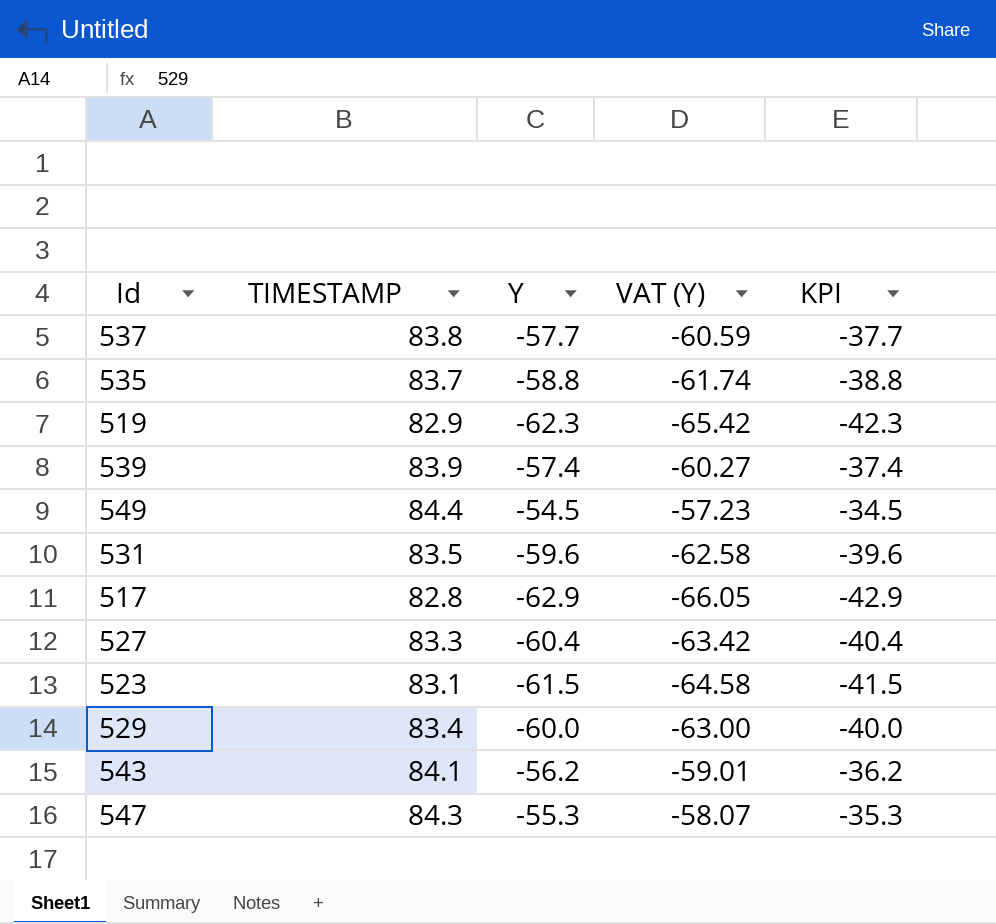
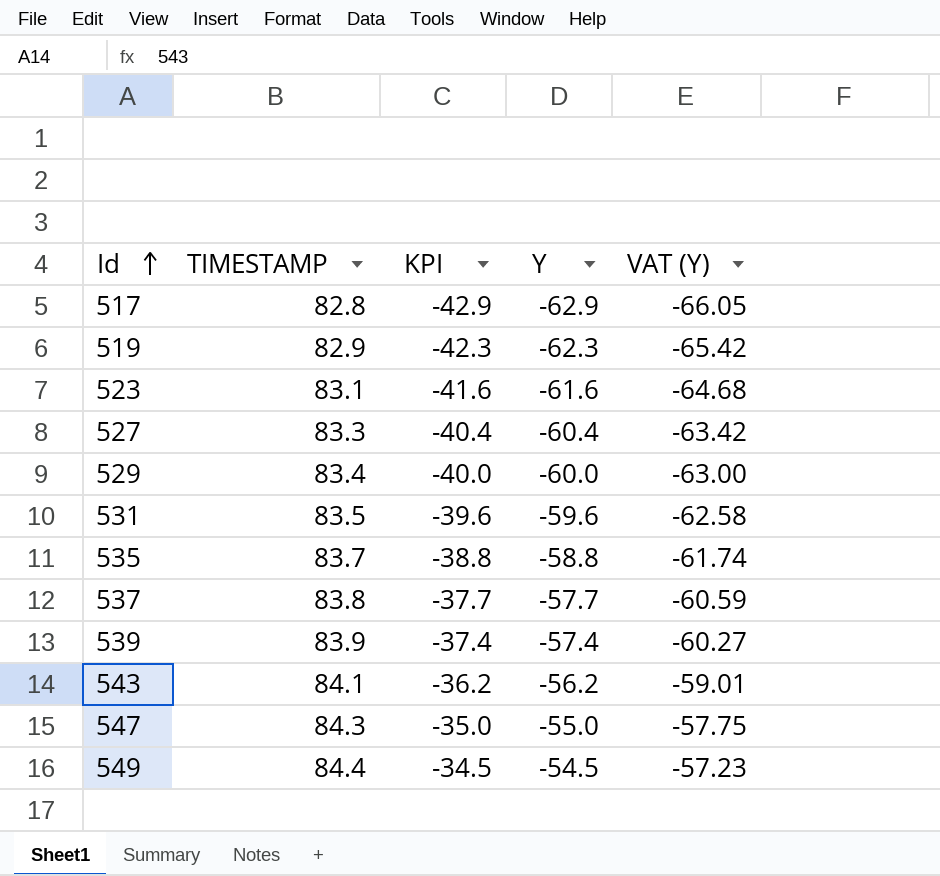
row order: none -> Id ascending
column KPI | position: 5 -> 3
523 | KPI: -41.5 -> -41.6
523 | Y: -61.5 -> -61.6
523 | VAT (Y): -64.58 -> -64.68
547 | KPI: -35.3 -> -35.0
547 | Y: -55.3 -> -55.0
547 | VAT (Y): -58.07 -> -57.75

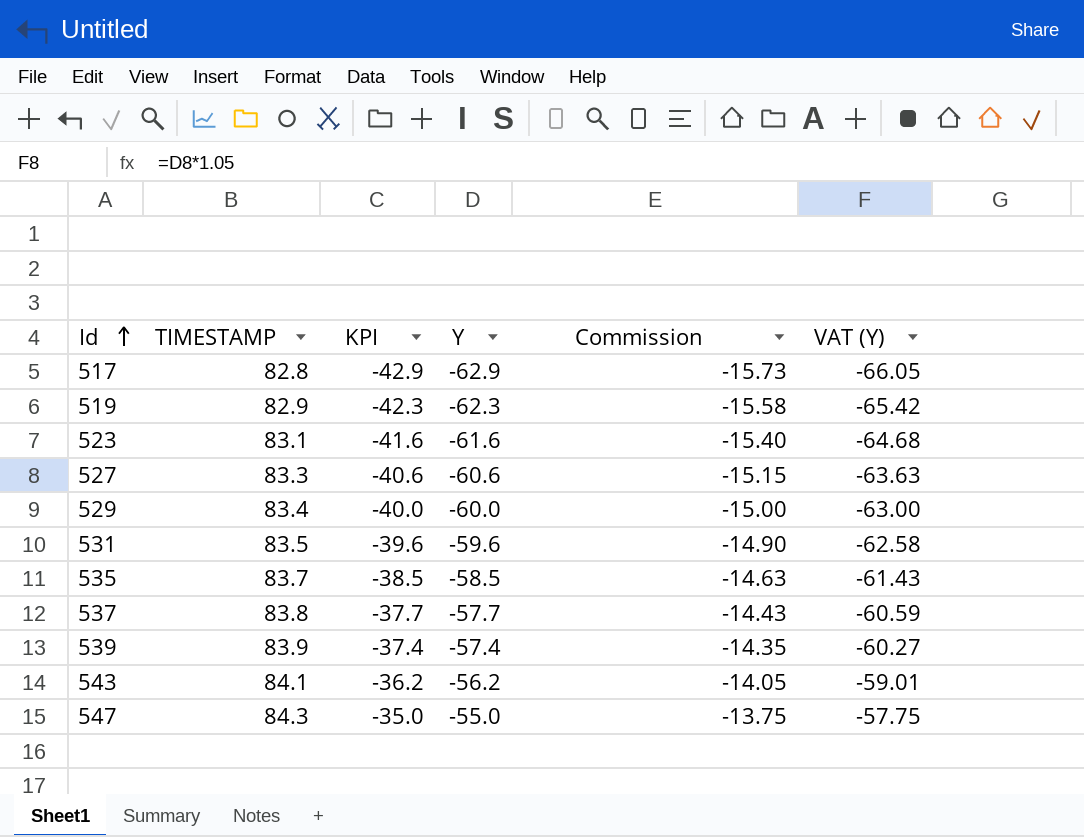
column Commission | formula: none -> [Y] * 0.25
row 549: 84.4 | -34.5 | -54.5 | -57.23 -> none
527 | KPI: -40.4 -> -40.6
527 | Y: -60.4 -> -60.6
527 | VAT (Y): -63.42 -> -63.63
535 | KPI: -38.8 -> -38.5
535 | Y: -58.8 -> -58.5
535 | VAT (Y): -61.74 -> -61.43

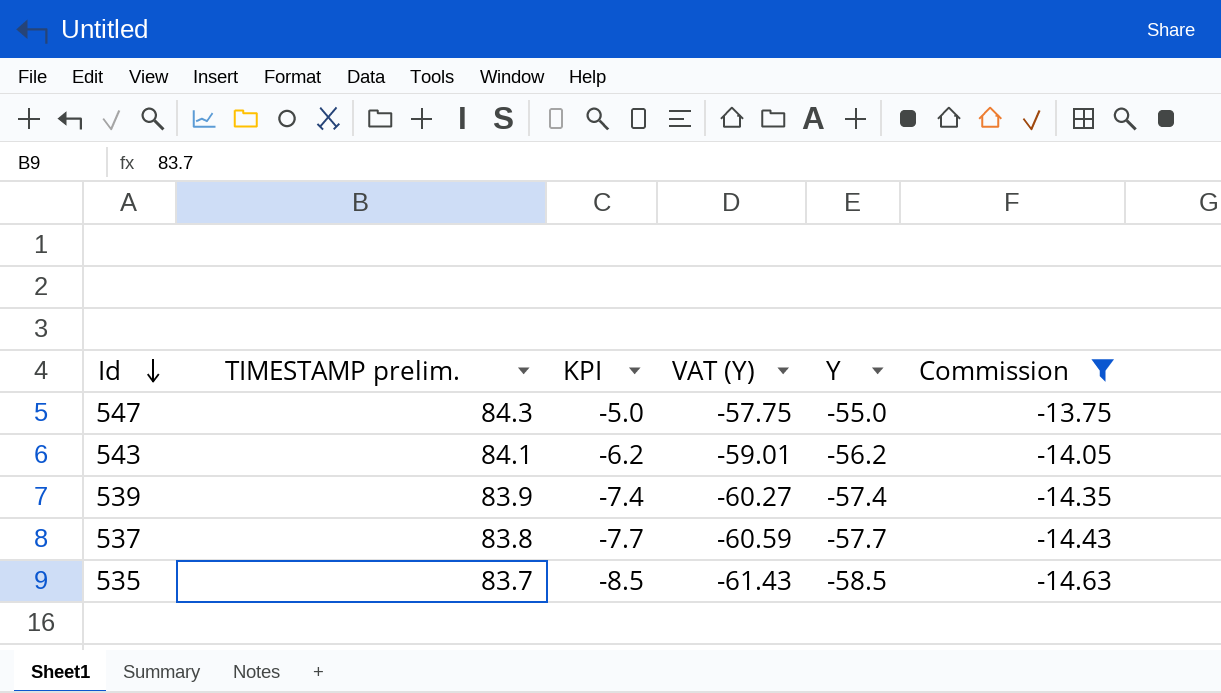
filter: none -> Commission >= -14.63
row order: Id ascending -> Id descending
column name: TIMESTAMP -> TIMESTAMP prelim.
column KPI | formula: [Y] + 20 -> [Y] + 50
column VAT (Y) | position: 6 -> 4

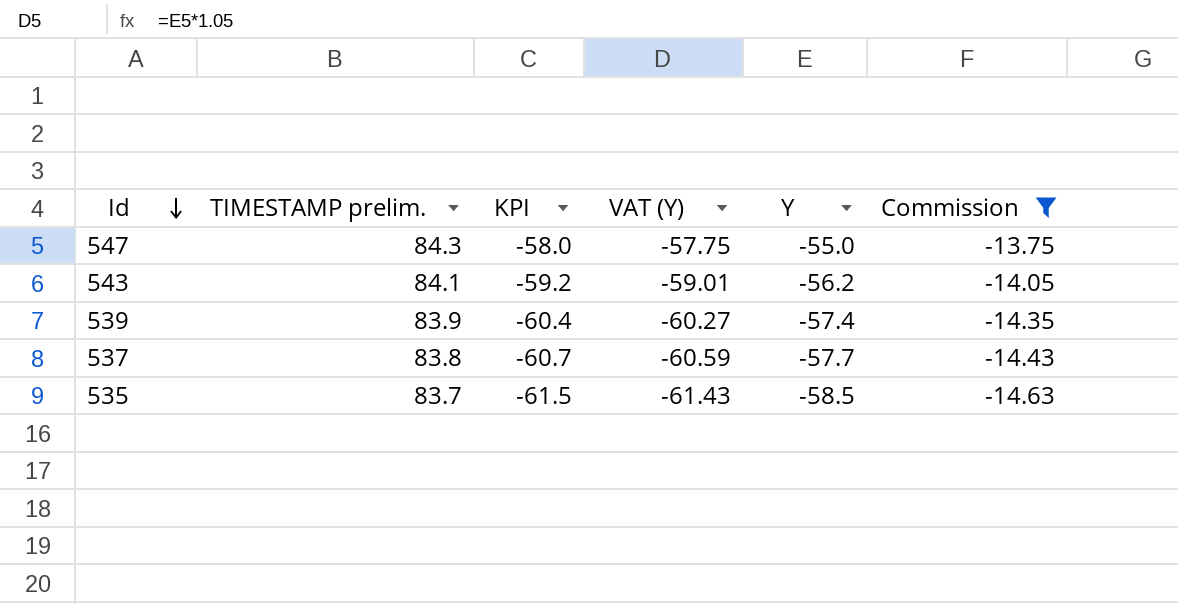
column KPI | formula: [Y] + 50 -> [Y] - 3

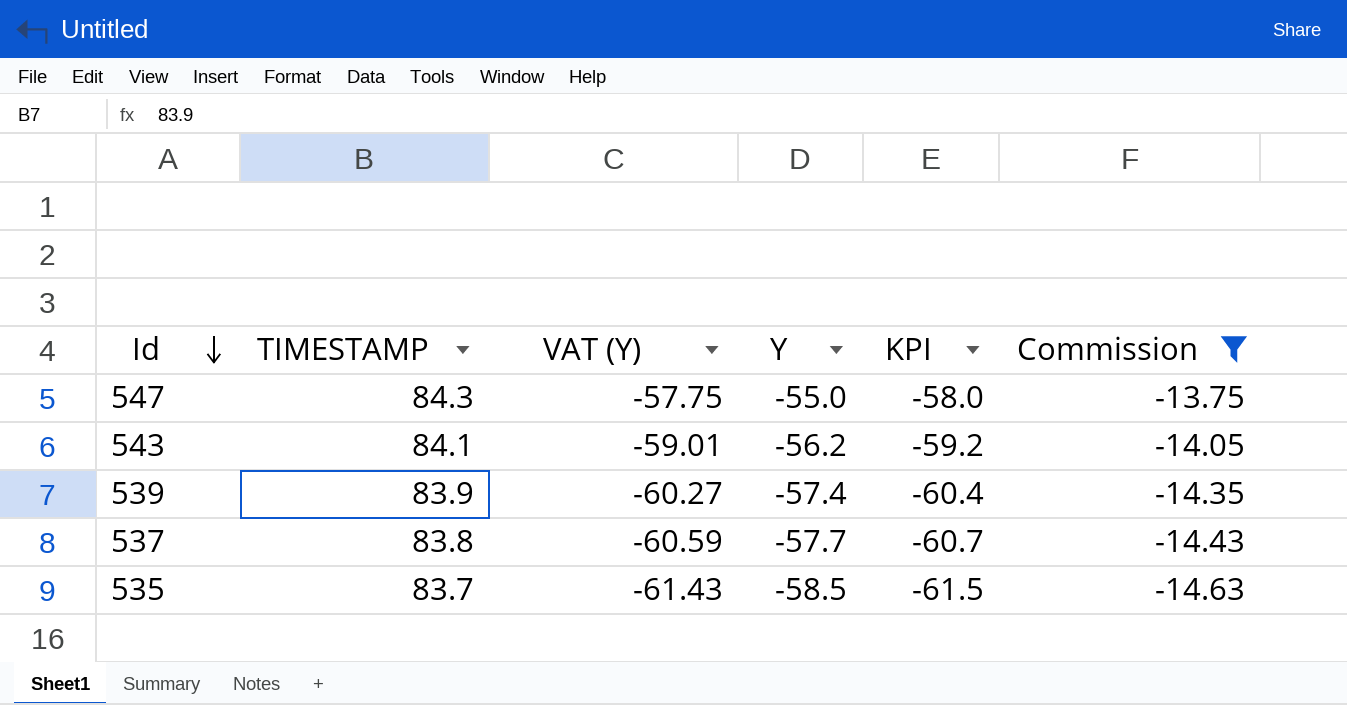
column name: TIMESTAMP prelim. -> TIMESTAMP
column KPI | position: 3 -> 5

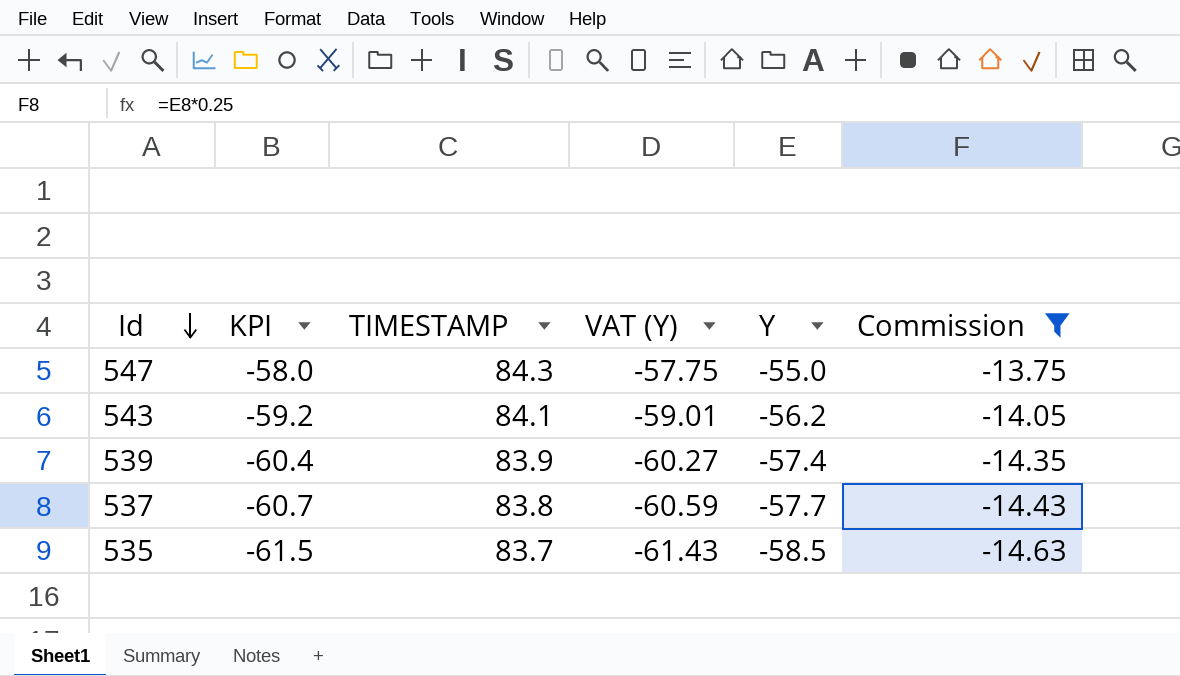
column KPI | position: 5 -> 2

